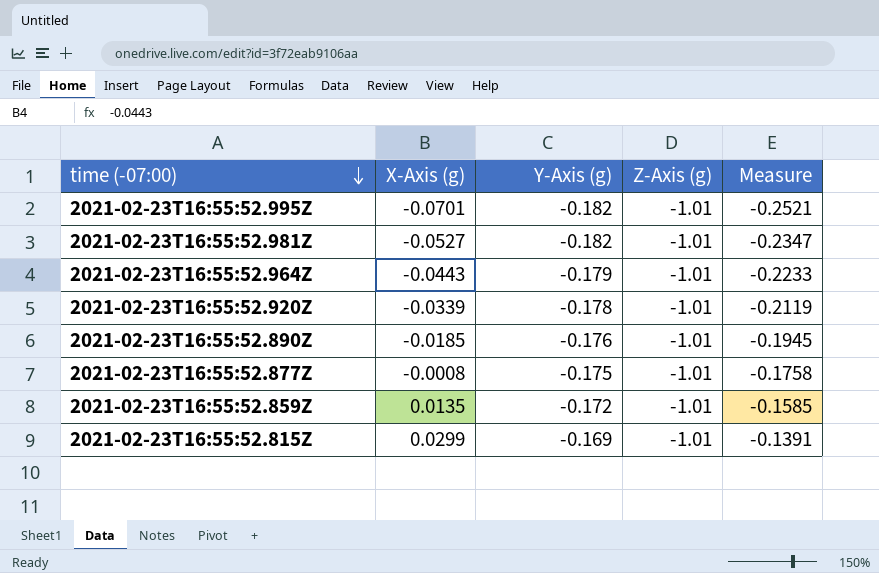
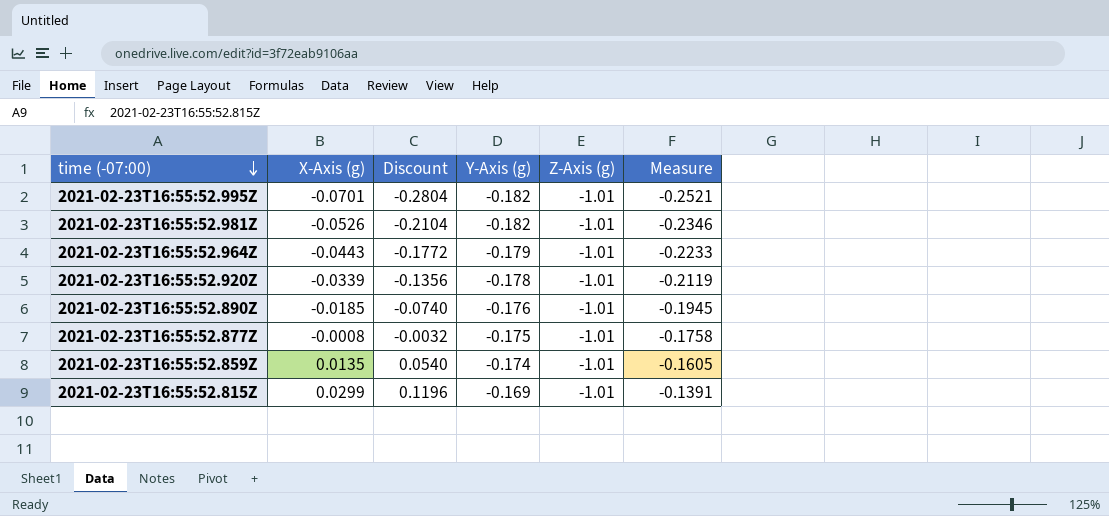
column Discount | formula: none -> [X-Axis (g)] * 4
2021-02-23T16:55:52.981Z | X-Axis (g): -0.0527 -> -0.0526
2021-02-23T16:55:52.981Z | Measure: -0.2347 -> -0.2346
2021-02-23T16:55:52.859Z | Y-Axis (g): -0.172 -> -0.174
2021-02-23T16:55:52.859Z | Measure: -0.1585 -> -0.1605

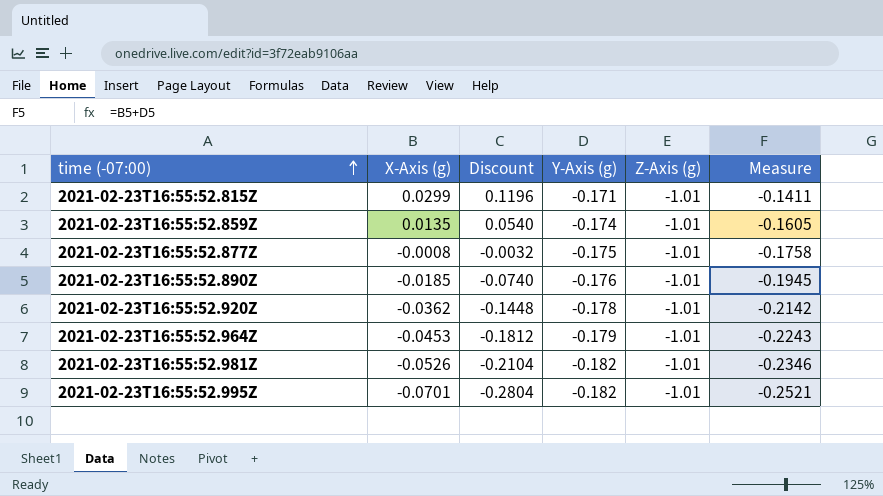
row order: time (-07:00) descending -> time (-07:00) ascending
2021-02-23T16:55:52.815Z | Y-Axis (g): -0.169 -> -0.171
2021-02-23T16:55:52.815Z | Measure: -0.1391 -> -0.1411
2021-02-23T16:55:52.920Z | X-Axis (g): -0.0339 -> -0.0362
2021-02-23T16:55:52.920Z | Discount: -0.1356 -> -0.1448
2021-02-23T16:55:52.920Z | Measure: -0.2119 -> -0.2142
2021-02-23T16:55:52.964Z | X-Axis (g): -0.0443 -> -0.0453
2021-02-23T16:55:52.964Z | Discount: -0.1772 -> -0.1812
2021-02-23T16:55:52.964Z | Measure: -0.2233 -> -0.2243

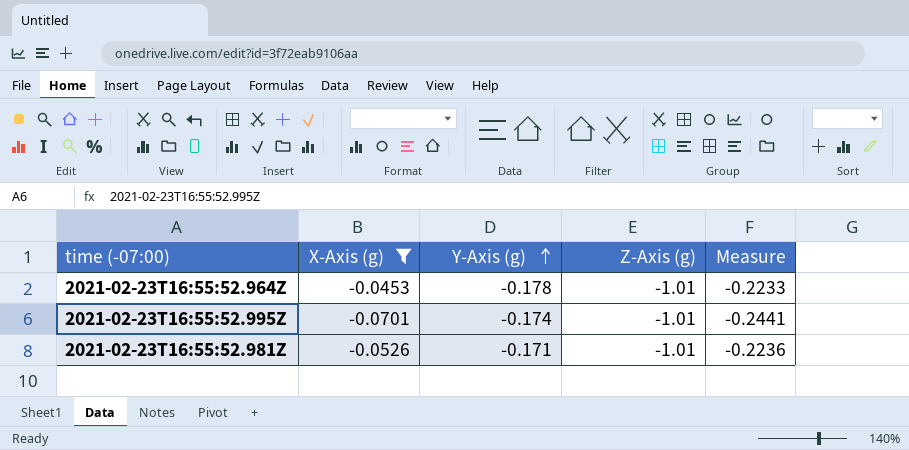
filter: none -> X-Axis (g) <= -0.0453
row order: time (-07:00) ascending -> Y-Axis (g) ascending
column Discount | formula: [X-Axis (g)] * 4 -> none
2021-02-23T16:55:52.964Z | Y-Axis (g): -0.179 -> -0.178
2021-02-23T16:55:52.964Z | Measure: -0.2243 -> -0.2233
2021-02-23T16:55:52.995Z | Y-Axis (g): -0.182 -> -0.174
2021-02-23T16:55:52.995Z | Measure: -0.2521 -> -0.2441
2021-02-23T16:55:52.981Z | Y-Axis (g): -0.182 -> -0.171
2021-02-23T16:55:52.981Z | Measure: -0.2346 -> -0.2236

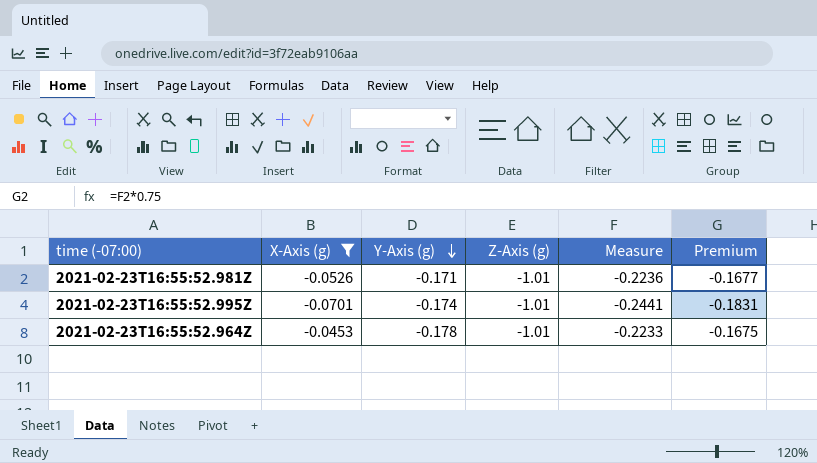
row order: Y-Axis (g) ascending -> Y-Axis (g) descending
column Premium | formula: none -> [Measure] * 0.75

